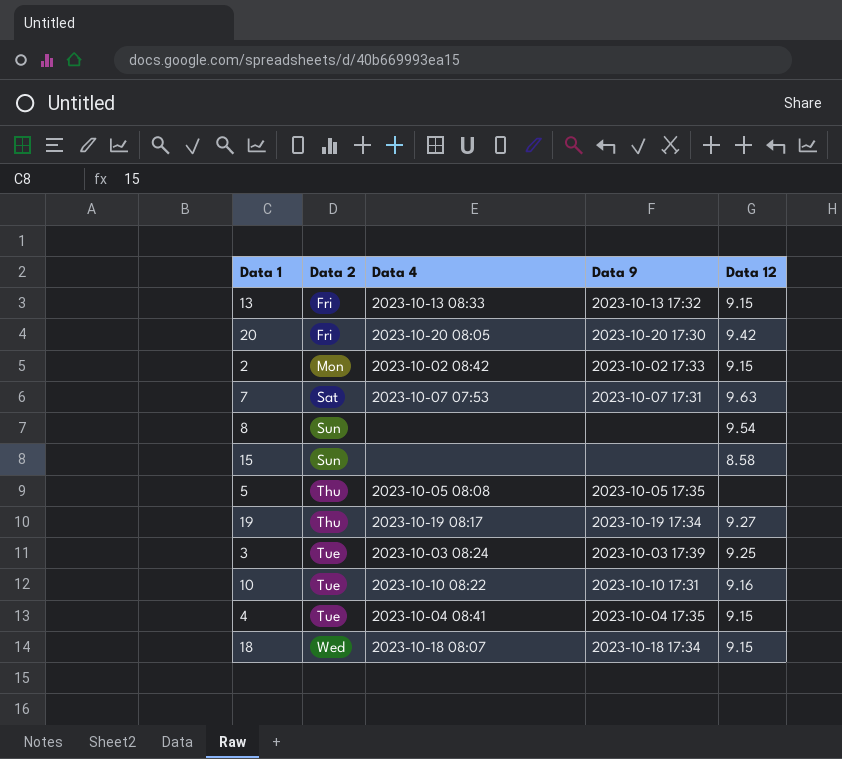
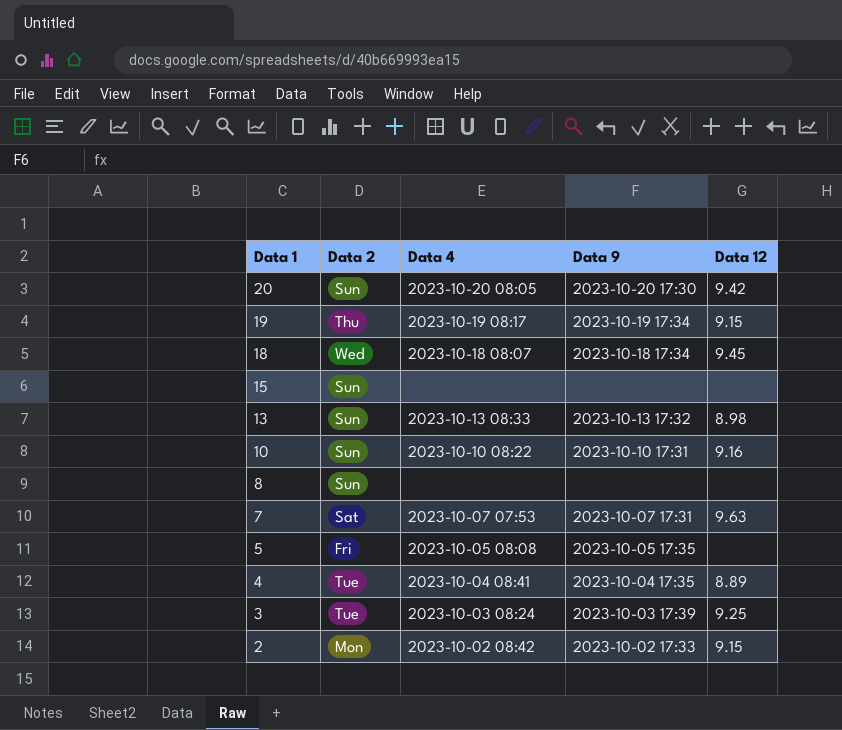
row order: Data 2 ascending -> Data 1 descending
20 | Data 2: Fri -> Sun
19 | Data 12: 9.27 -> 9.15
18 | Data 12: 9.15 -> 9.45
15 | Data 12: 8.58 -> none
13 | Data 2: Fri -> Sun
13 | Data 12: 9.15 -> 8.98
10 | Data 2: Tue -> Sun
8 | Data 12: 9.54 -> none
5 | Data 2: Thu -> Fri
4 | Data 12: 9.15 -> 8.89

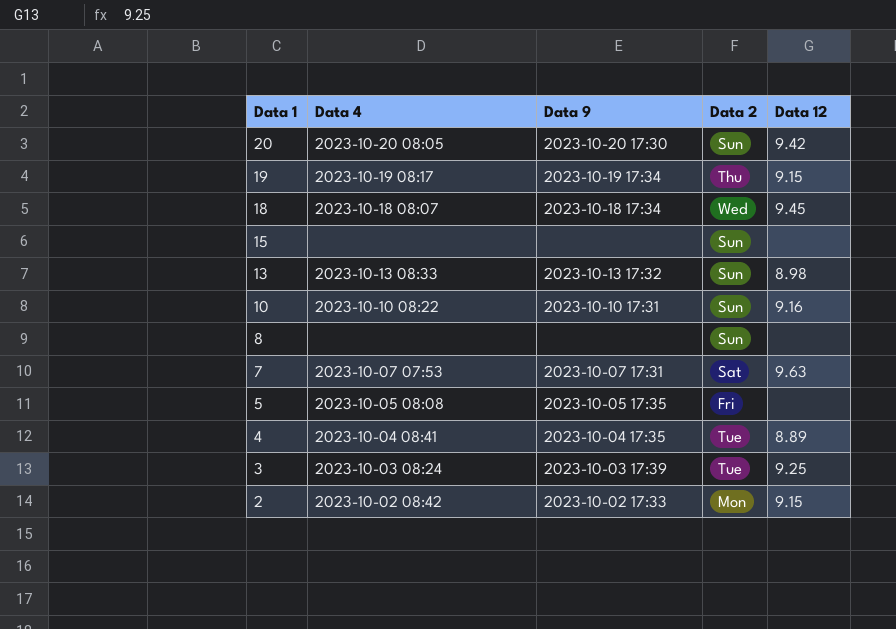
column Data 2 | position: 2 -> 4

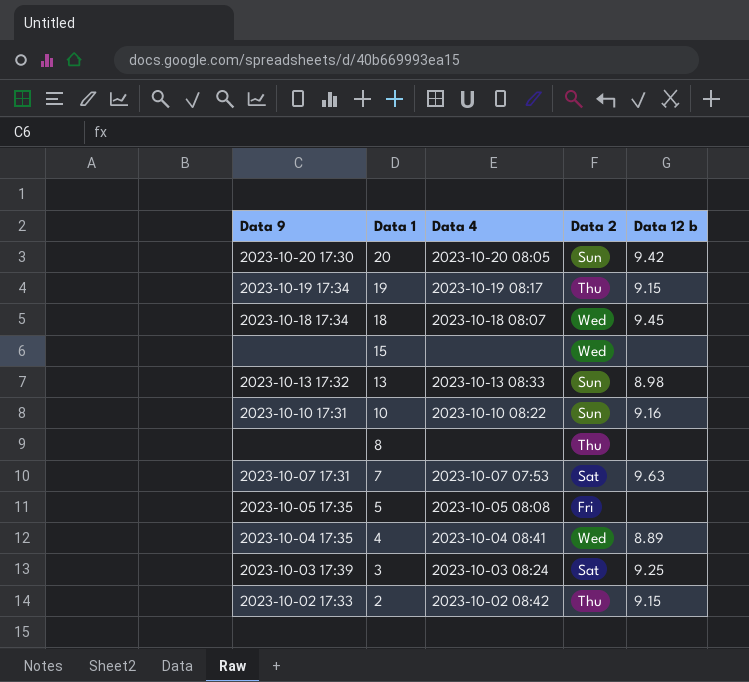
column Data 9 | position: 3 -> 1
column name: Data 12 -> Data 12 b
15 | Data 2: Sun -> Wed
8 | Data 2: Sun -> Thu
4 | Data 2: Tue -> Wed
3 | Data 2: Tue -> Sat
2 | Data 2: Mon -> Thu

